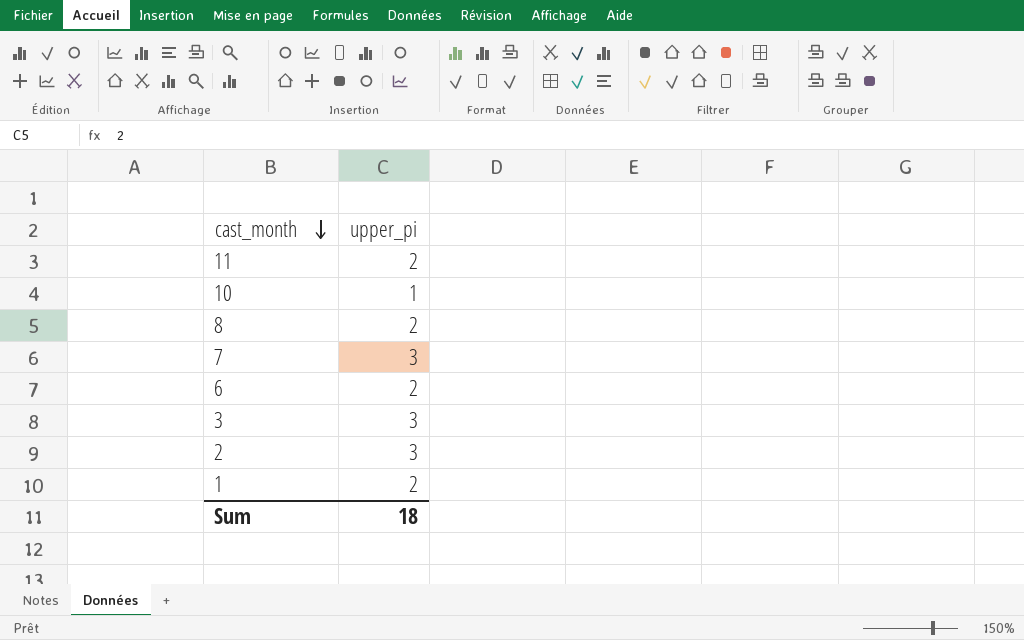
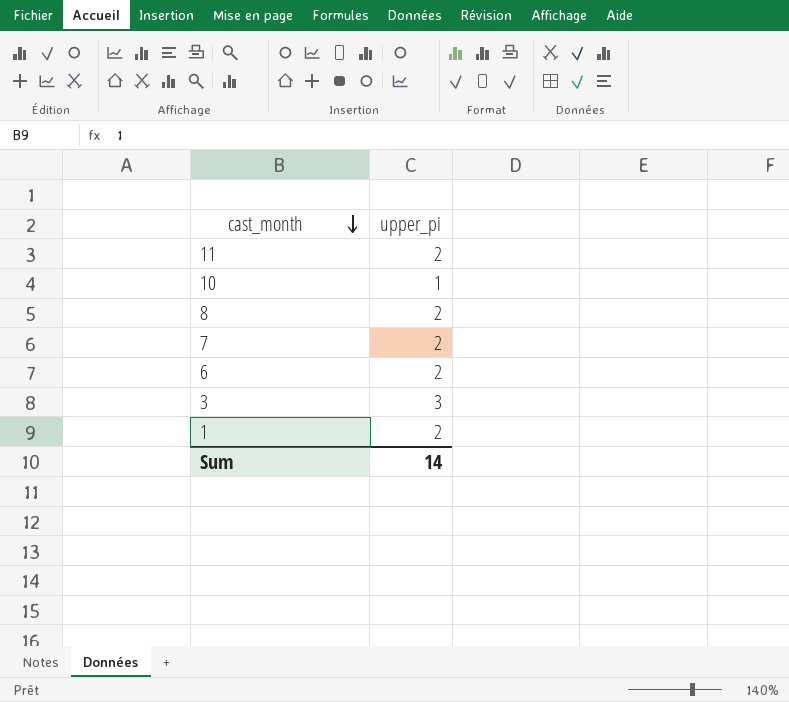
row 2: 3 -> none
7 | upper_pi: 3 -> 2
Sum | upper_pi: 18 -> 14

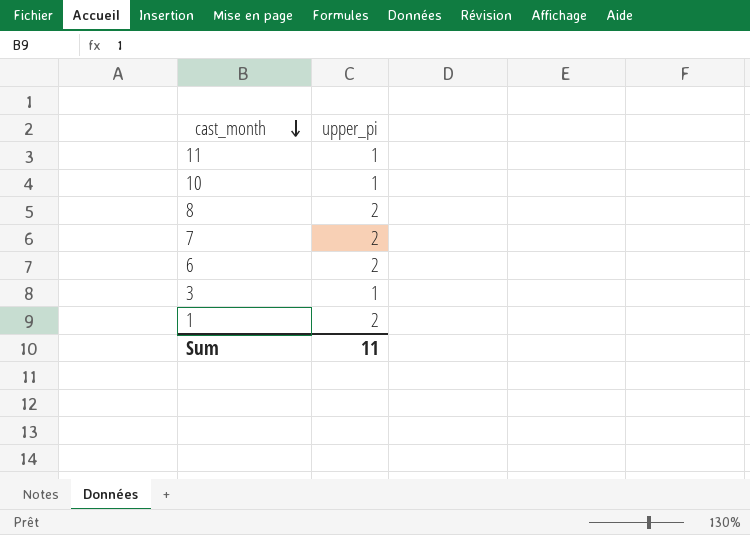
11 | upper_pi: 2 -> 1
3 | upper_pi: 3 -> 1
Sum | upper_pi: 14 -> 11

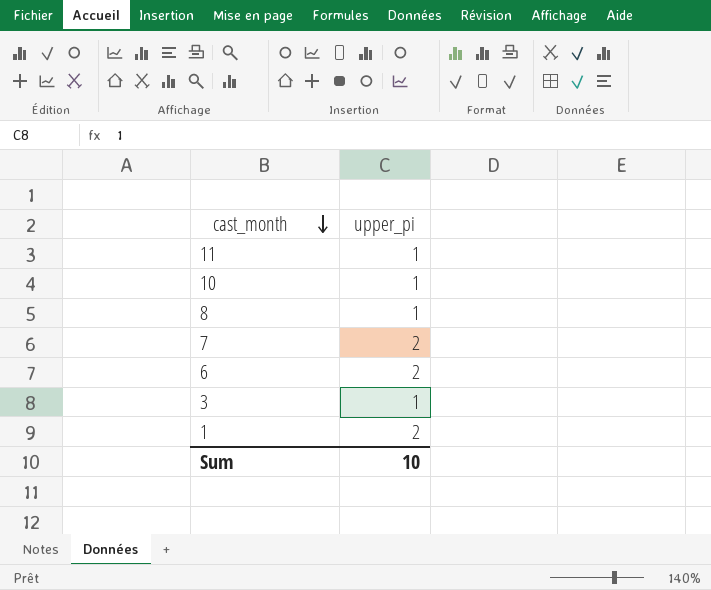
8 | upper_pi: 2 -> 1
Sum | upper_pi: 11 -> 10

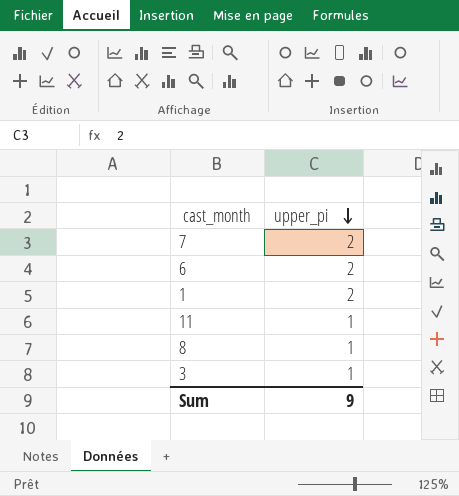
row order: cast_month descending -> upper_pi descending
row 10: 1 -> none
Sum | upper_pi: 10 -> 9

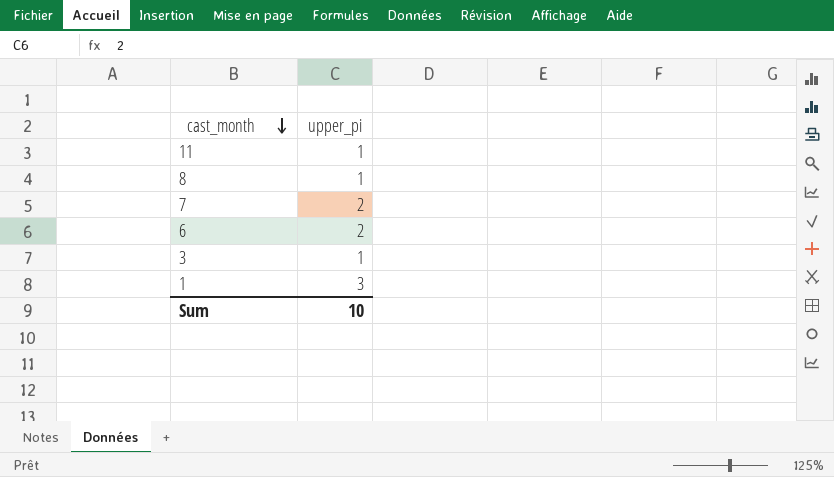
row order: upper_pi descending -> cast_month descending
1 | upper_pi: 2 -> 3
Sum | upper_pi: 9 -> 10

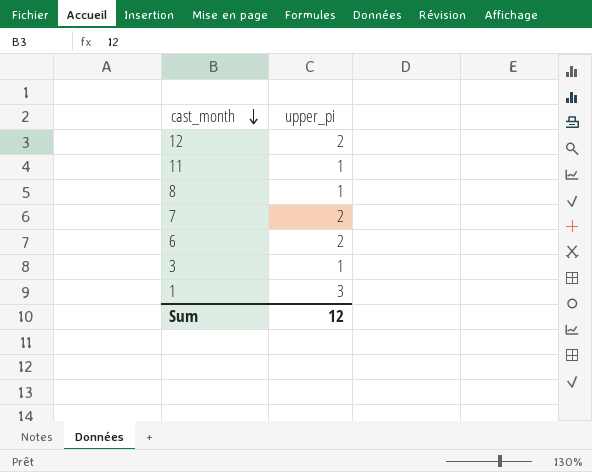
row 12: none -> 2
Sum | upper_pi: 10 -> 12

